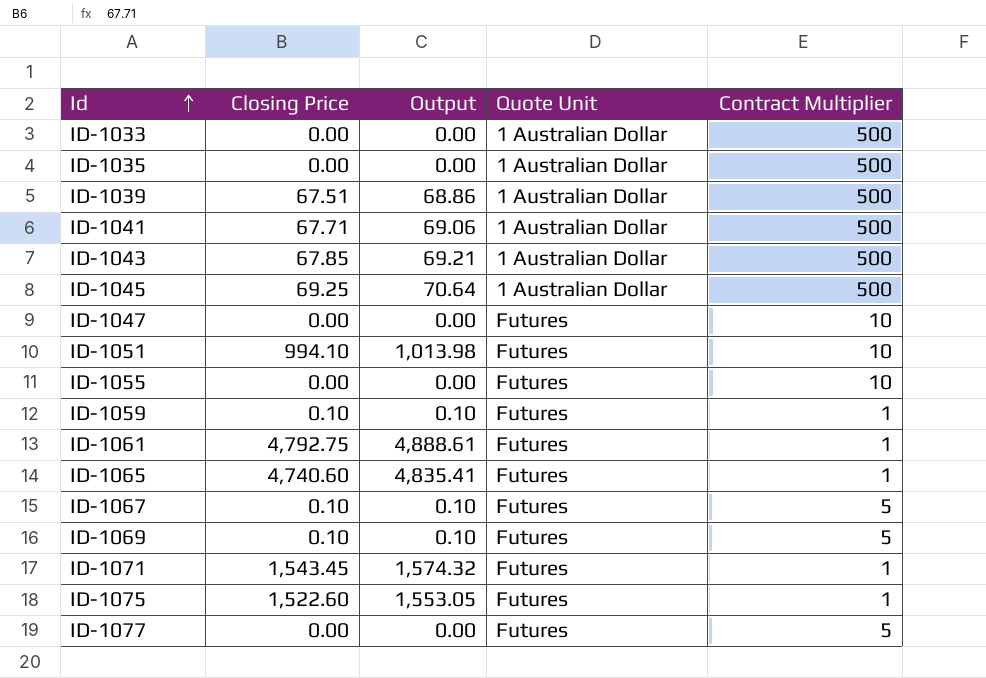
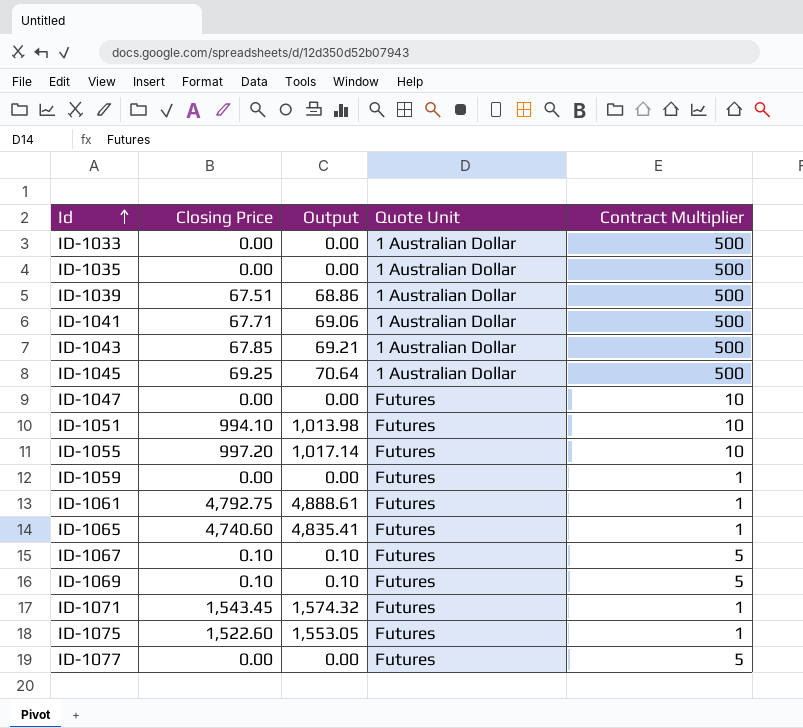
ID-1055 | Closing Price: 0.00 -> 997.20
ID-1055 | Output: 0.00 -> 1,017.14
ID-1059 | Closing Price: 0.10 -> 0.00
ID-1059 | Output: 0.10 -> 0.00

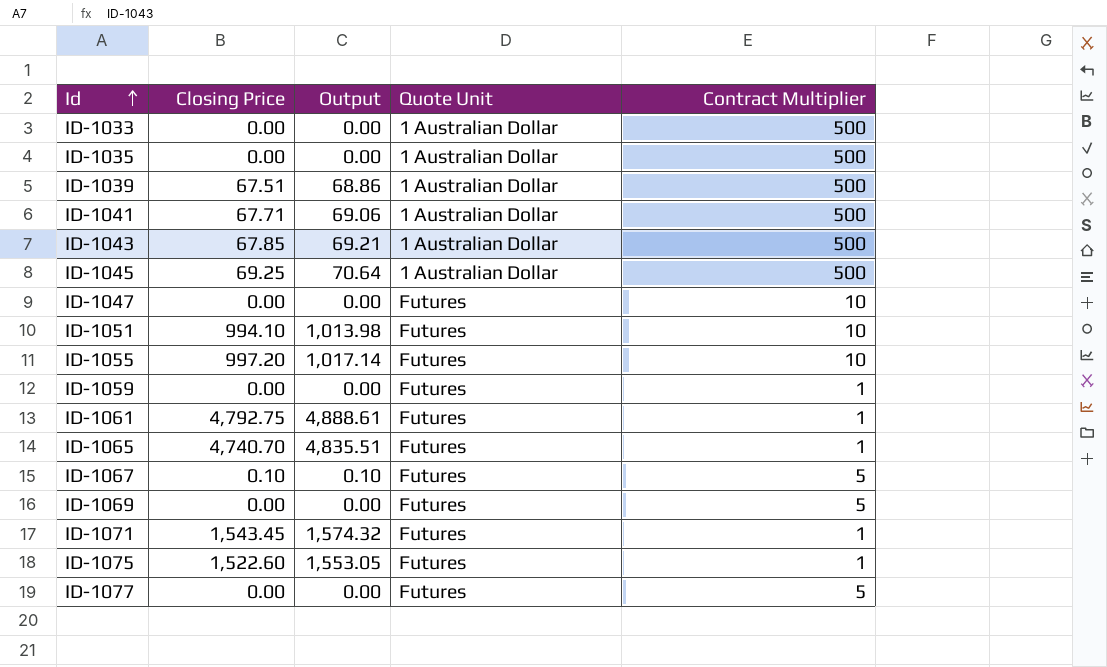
ID-1065 | Closing Price: 4,740.60 -> 4,740.70
ID-1065 | Output: 4,835.41 -> 4,835.51
ID-1069 | Closing Price: 0.10 -> 0.00
ID-1069 | Output: 0.10 -> 0.00

